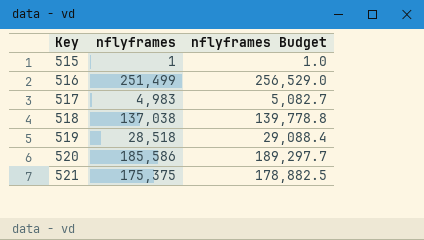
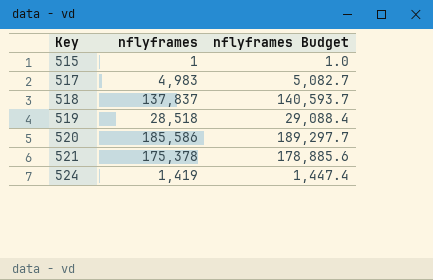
row 516: 251,499 | 256,529.0 -> none
518 | nflyframes: 137,038 -> 137,837
518 | nflyframes Budget: 139,778.8 -> 140,593.7
521 | nflyframes: 175,375 -> 175,378
521 | nflyframes Budget: 178,882.5 -> 178,885.6
row 524: none -> 1,419 | 1,447.4

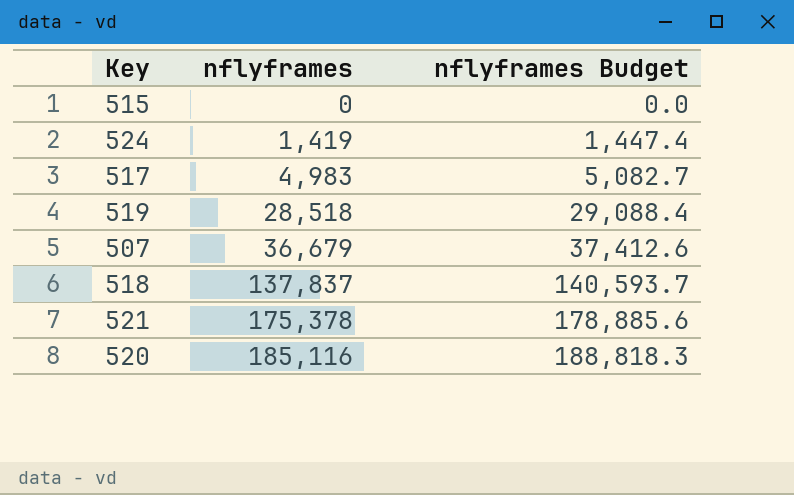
row order: Key ascending -> nflyframes ascending
515 | nflyframes: 1 -> 0
515 | nflyframes Budget: 1.0 -> 0.0
row 507: none -> 36,679 | 37,412.6
520 | nflyframes: 185,586 -> 185,116
520 | nflyframes Budget: 189,297.7 -> 188,818.3

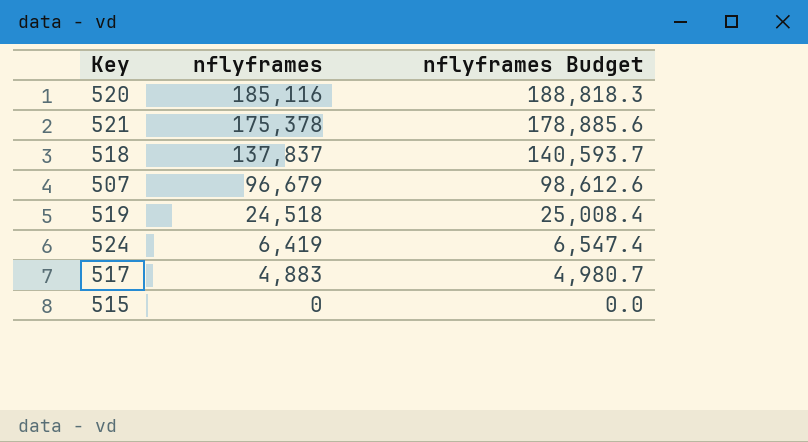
row order: nflyframes ascending -> nflyframes descending
507 | nflyframes: 36,679 -> 96,679
507 | nflyframes Budget: 37,412.6 -> 98,612.6
519 | nflyframes: 28,518 -> 24,518
519 | nflyframes Budget: 29,088.4 -> 25,008.4
524 | nflyframes: 1,419 -> 6,419
524 | nflyframes Budget: 1,447.4 -> 6,547.4
517 | nflyframes: 4,983 -> 4,883
517 | nflyframes Budget: 5,082.7 -> 4,980.7

